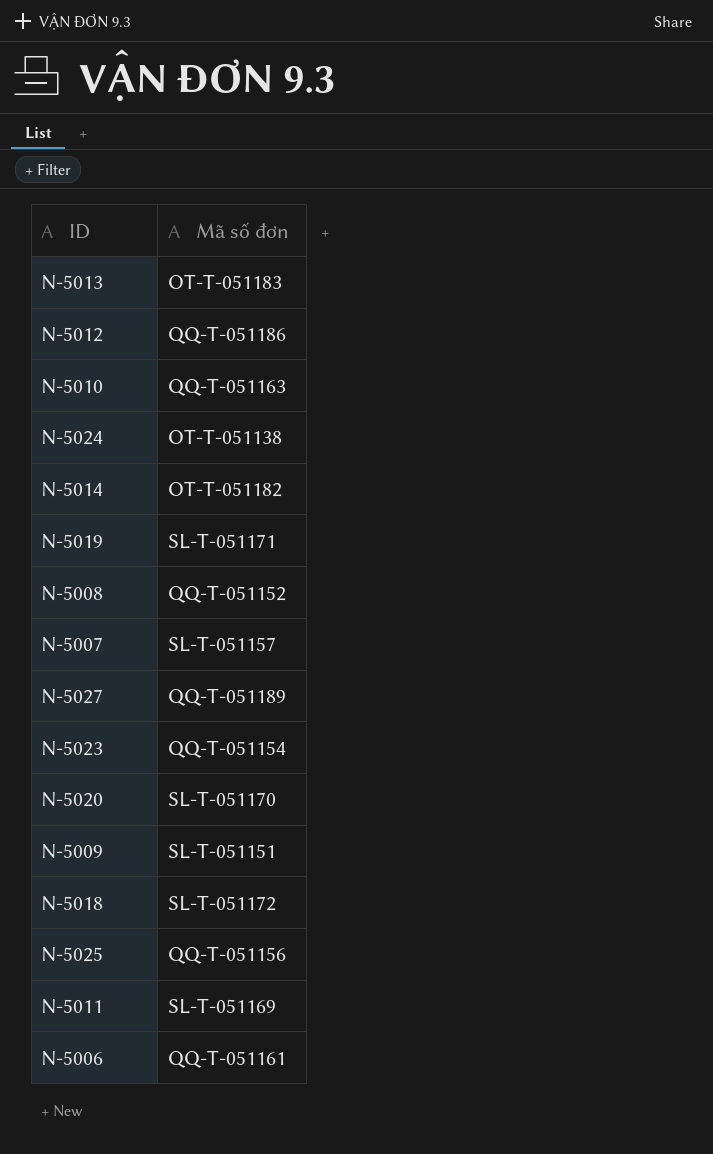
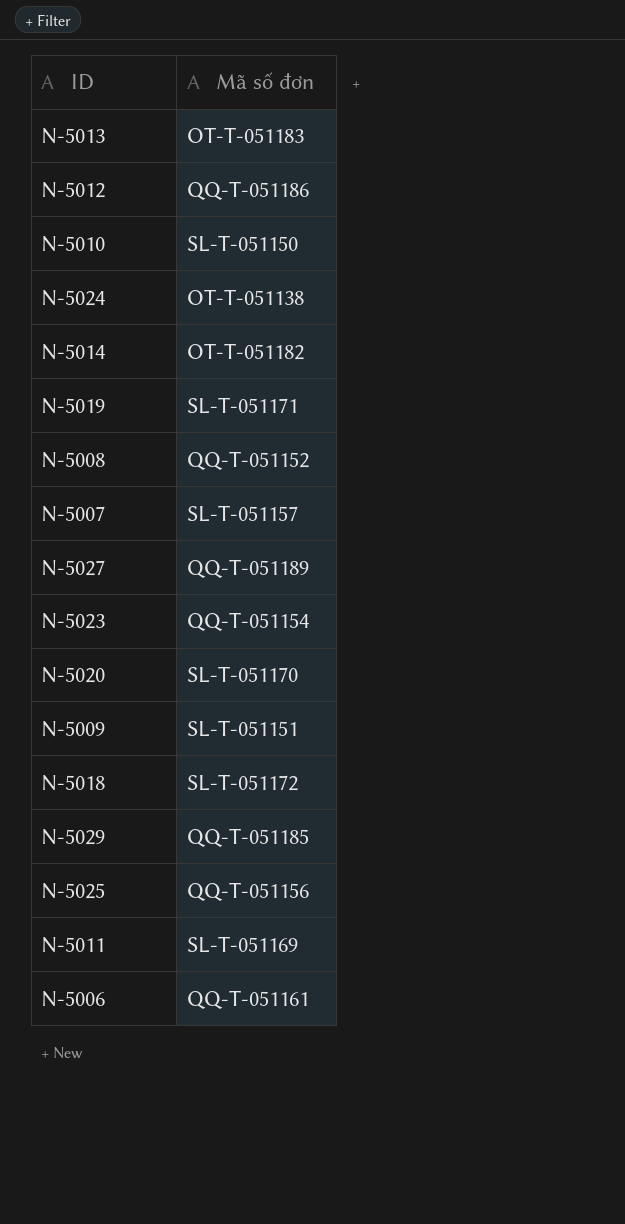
N-5010 | Mã số đơn: QQ-T-051163 -> SL-T-051150
row N-5029: none -> QQ-T-051185

